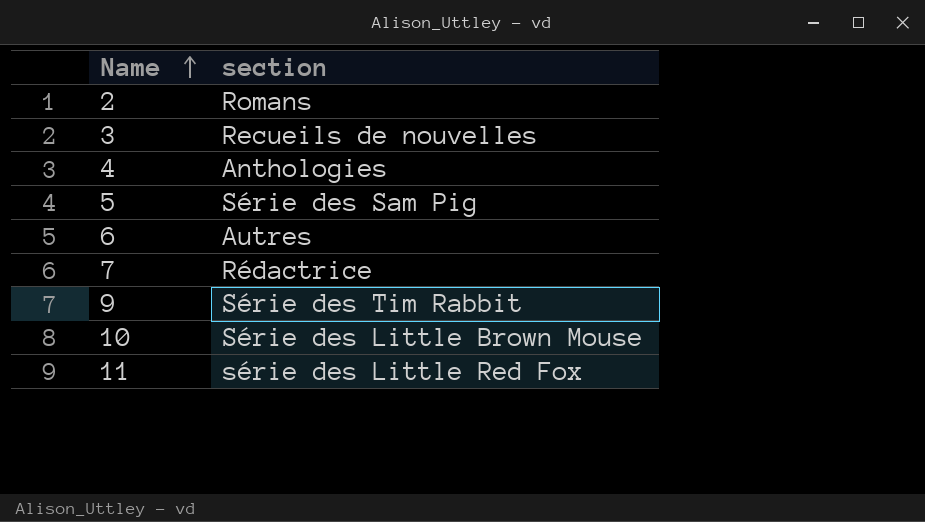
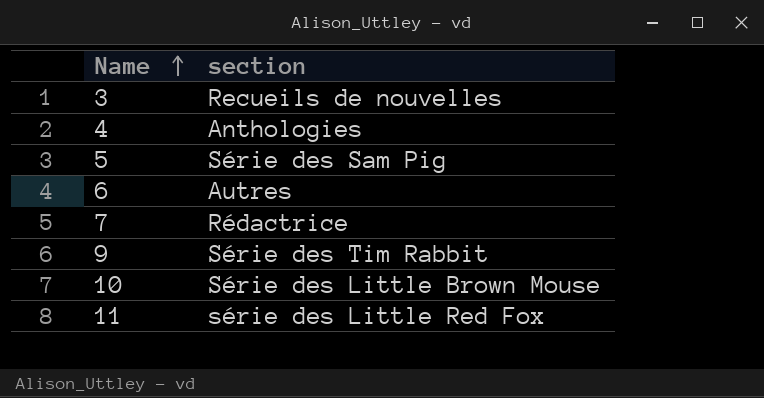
row 2: Romans -> none

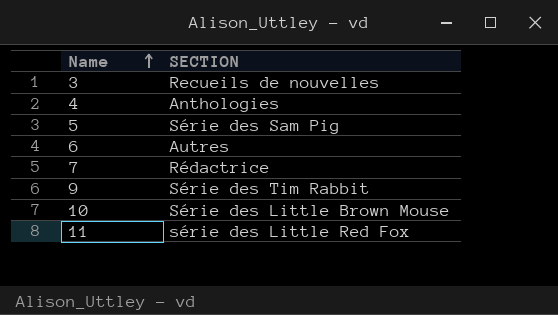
column name: section -> SECTION

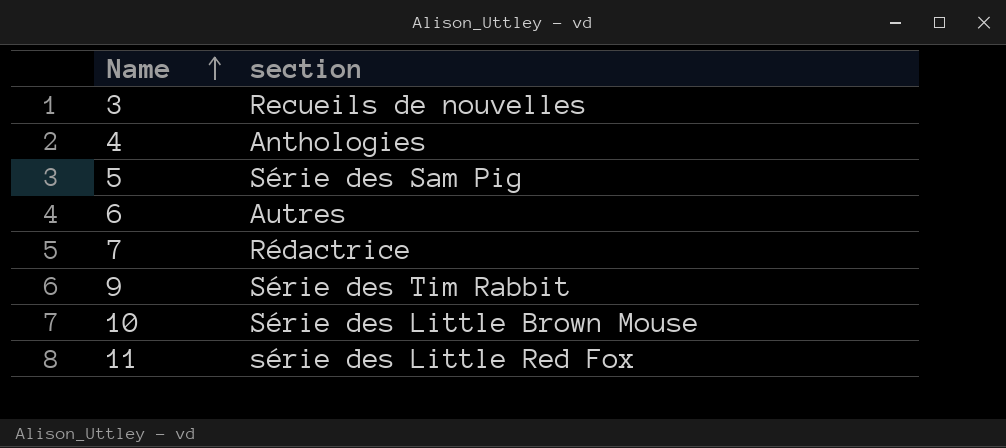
column name: SECTION -> section

